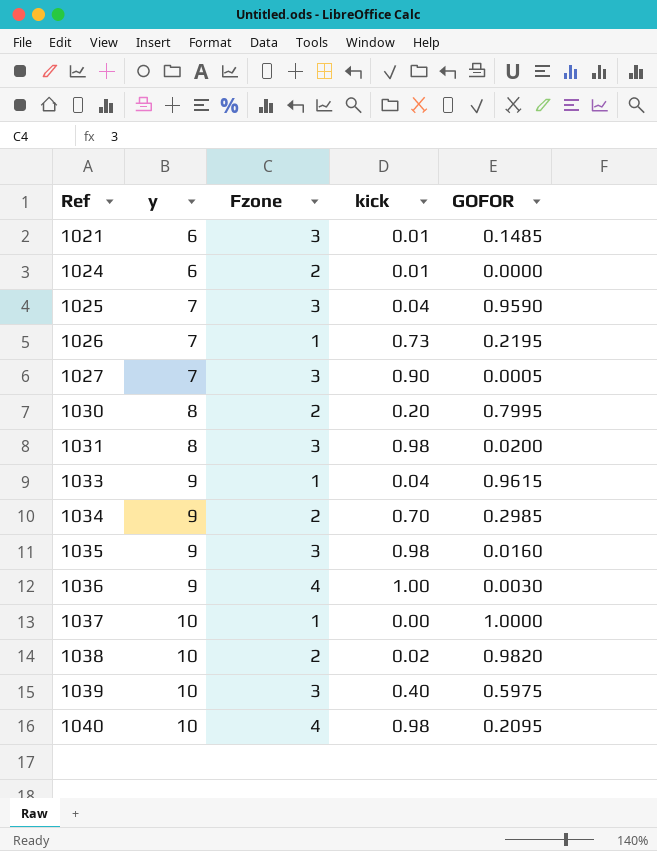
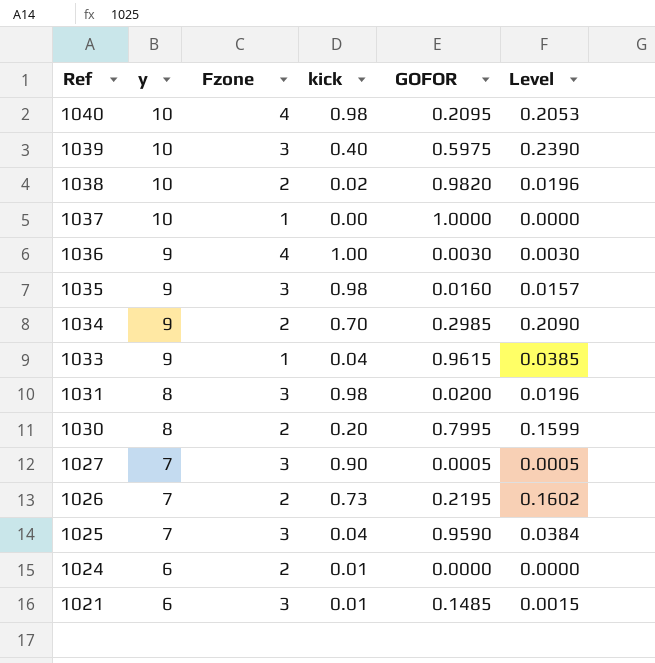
row order: Ref ascending -> Ref descending
column Level | formula: none -> [kick] * [GOFOR]
1026 | Fzone: 1 -> 2

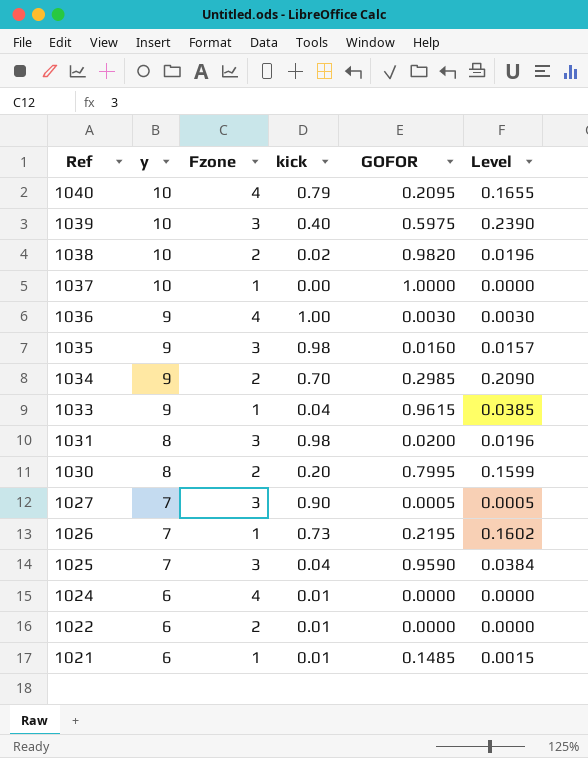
1040 | kick: 0.98 -> 0.79
1040 | Level: 0.2053 -> 0.1655
1026 | Fzone: 2 -> 1
1024 | Fzone: 2 -> 4
row 1022: none -> 6 | 2 | 0.01 | 0.0000 | 0.0000
1021 | Fzone: 3 -> 1

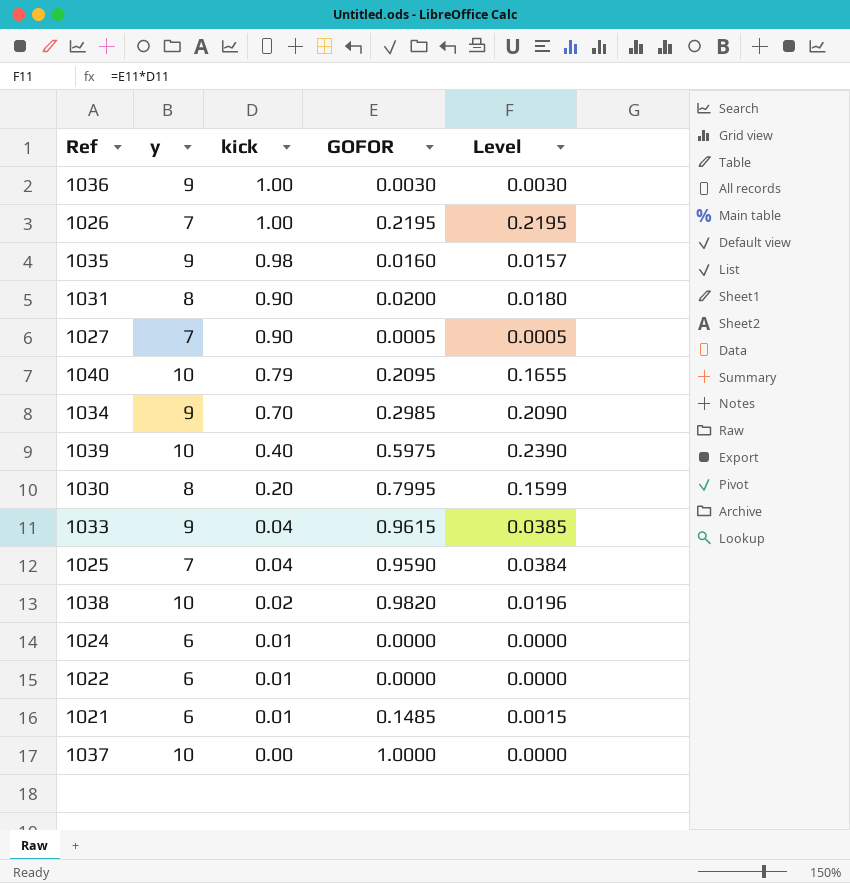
row order: Ref descending -> kick descending
column Fzone | position: 3 -> none
1026 | kick: 0.73 -> 1.00
1026 | Level: 0.1602 -> 0.2195
1031 | kick: 0.98 -> 0.90
1031 | Level: 0.0196 -> 0.0180

